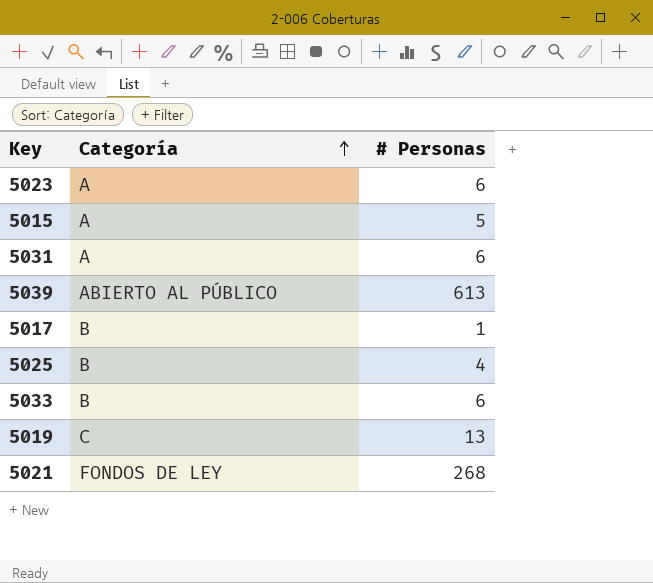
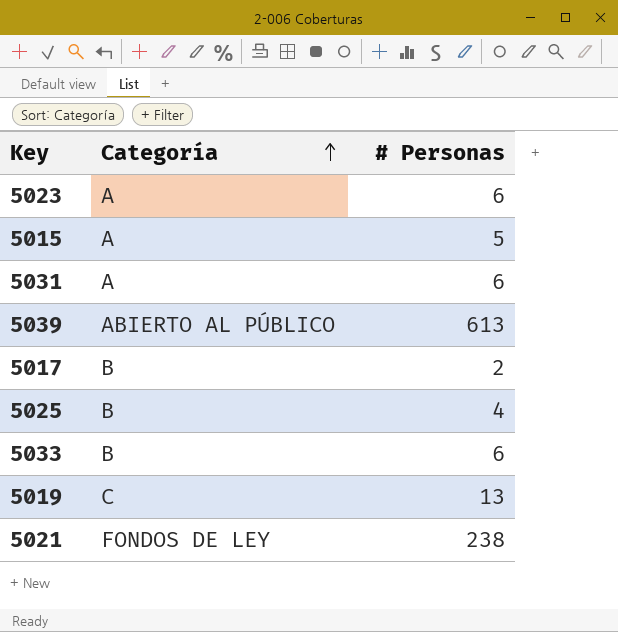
5017 | # Personas: 1 -> 2
5021 | # Personas: 268 -> 238

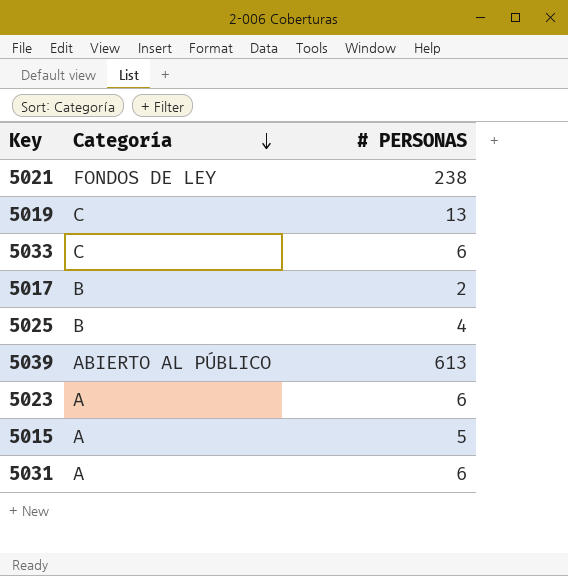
row order: Categoría ascending -> Categoría descending
column name: # Personas -> # PERSONAS
5033 | Categoría: B -> C

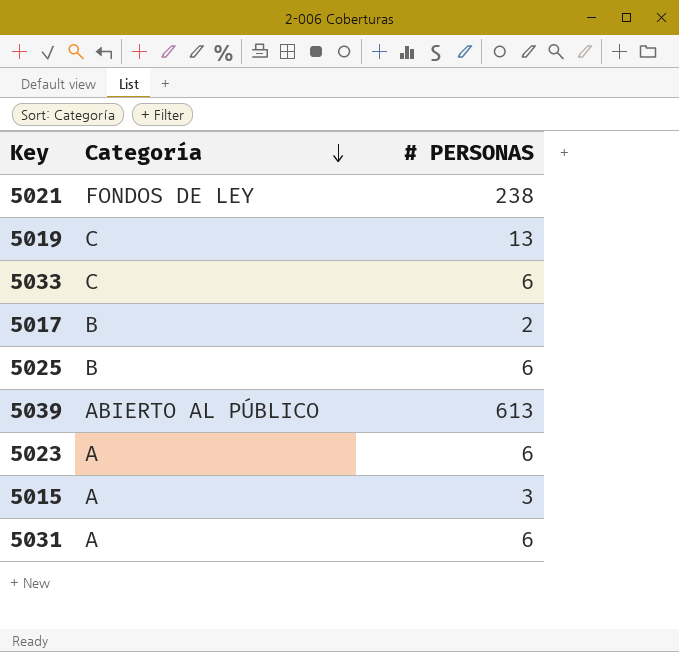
5025 | # PERSONAS: 4 -> 6
5015 | # PERSONAS: 5 -> 3

